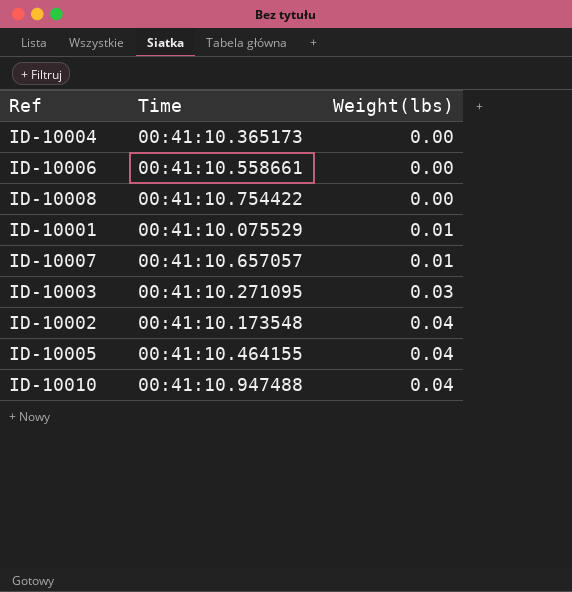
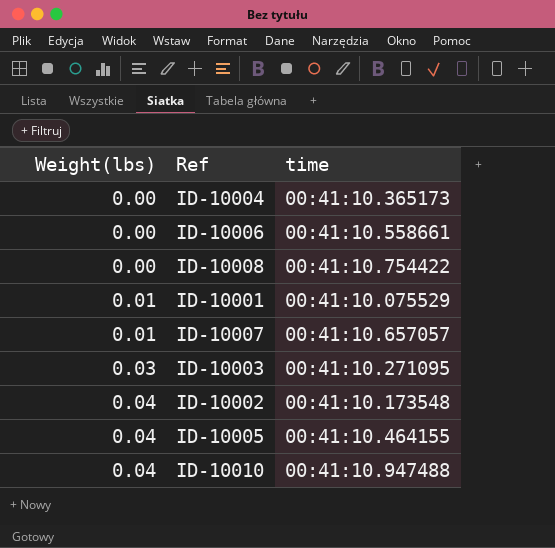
column Weight(lbs) | position: 3 -> 1
column name: Time -> time

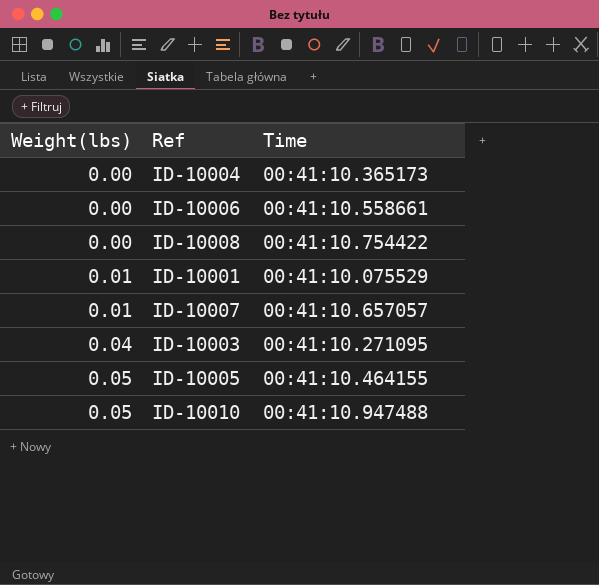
column name: time -> Time
row ID-10002: 0.04 | 00:41:10.173548 -> none
ID-10003 | Weight(lbs): 0.03 -> 0.04
ID-10005 | Weight(lbs): 0.04 -> 0.05
ID-10010 | Weight(lbs): 0.04 -> 0.05

